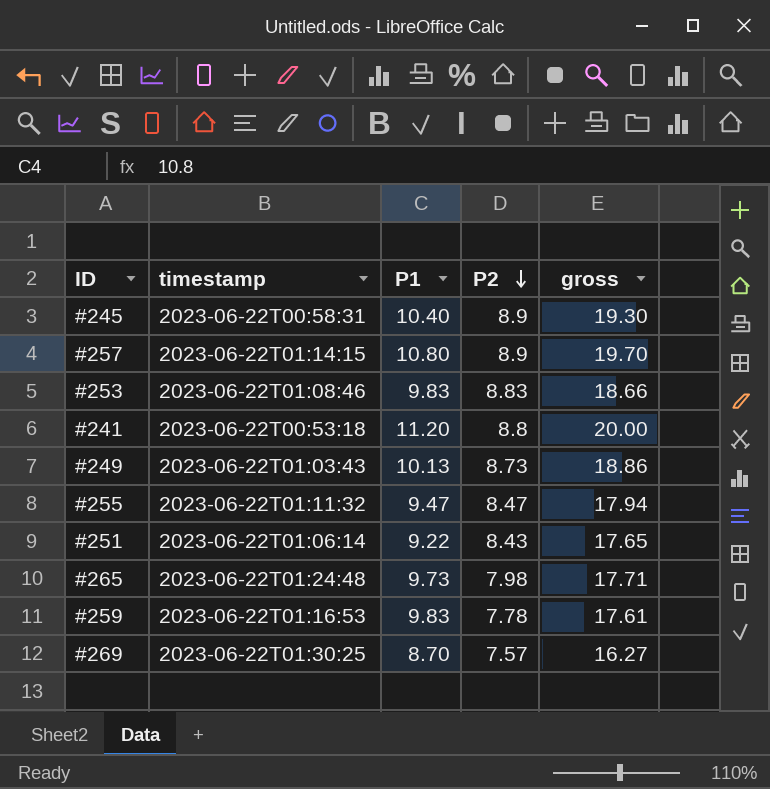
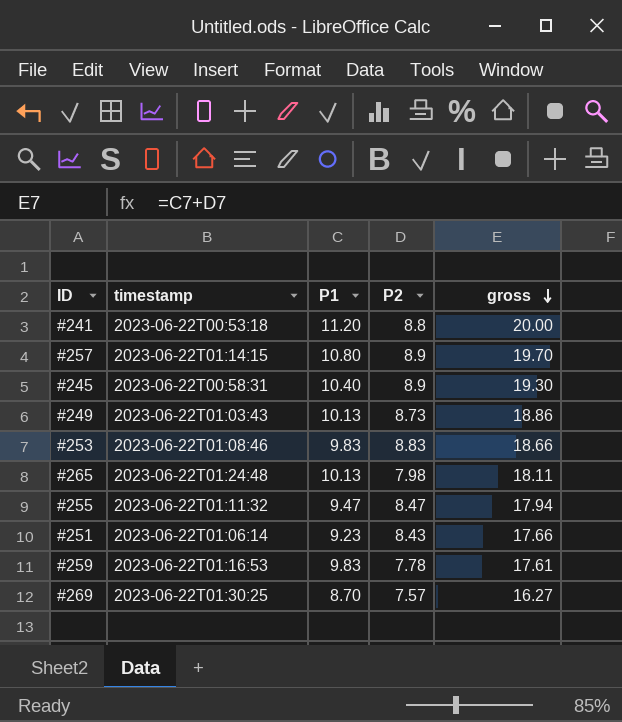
row order: P2 descending -> gross descending
#265 | P1: 9.73 -> 10.13
#265 | gross: 17.71 -> 18.11
#251 | P1: 9.22 -> 9.23
#251 | gross: 17.65 -> 17.66

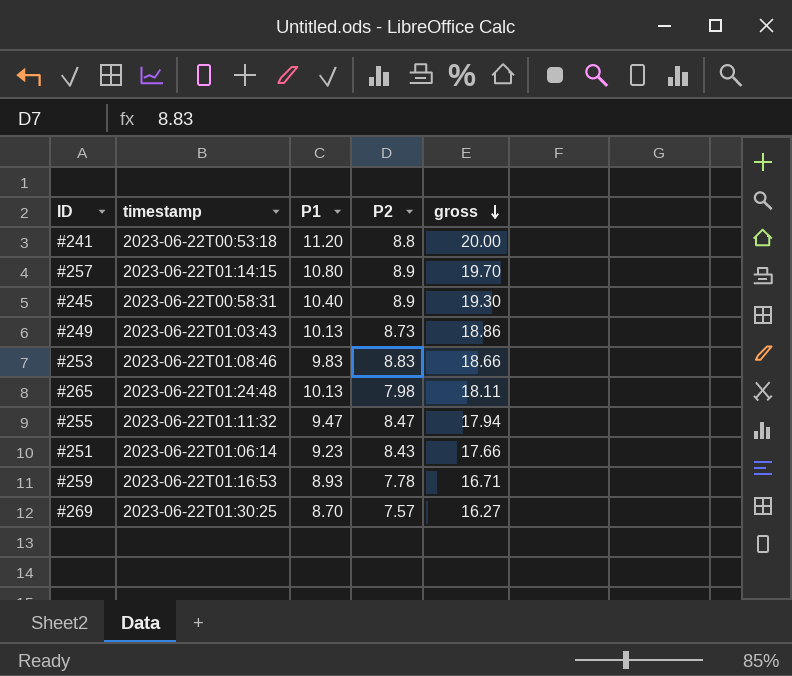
#259 | P1: 9.83 -> 8.93
#259 | gross: 17.61 -> 16.71

